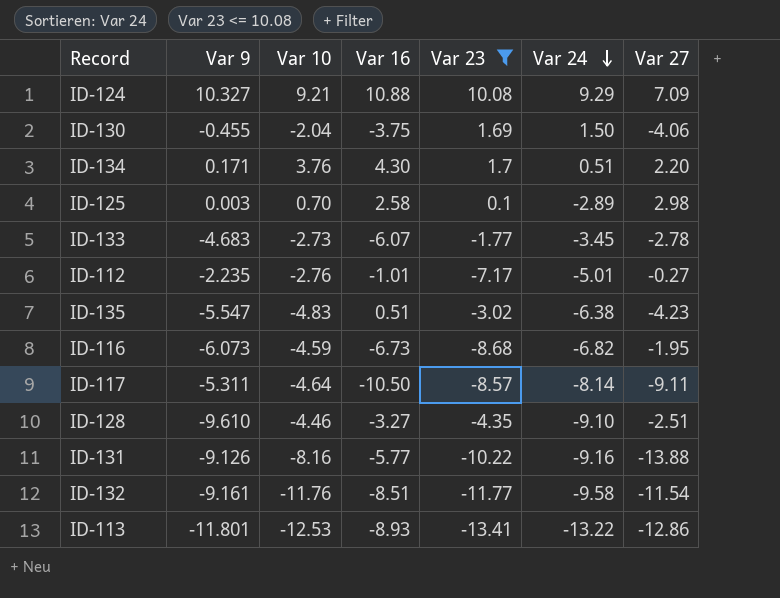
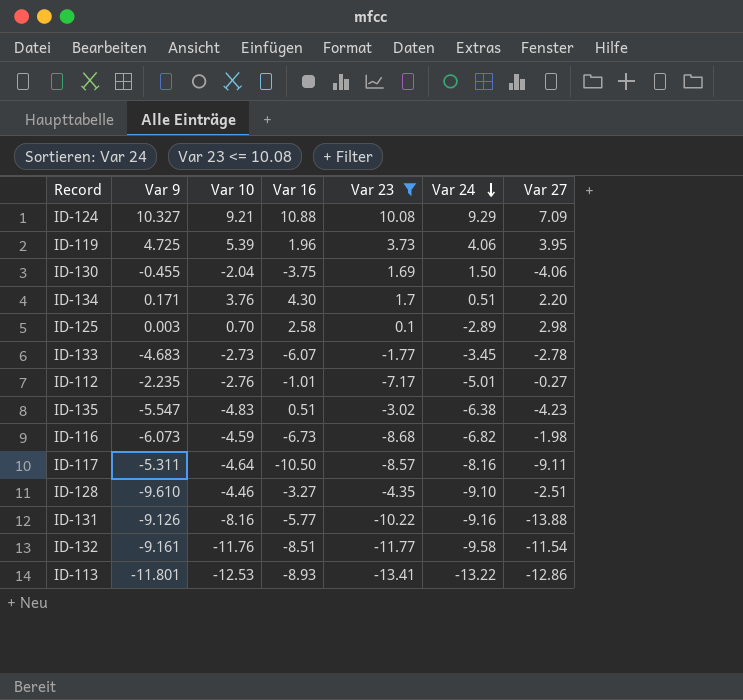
row ID-119: none -> 4.725 | 5.39 | 1.96 | 3.73 | 4.06 | 3.95
ID-116 | Var 27: -1.95 -> -1.98
ID-117 | Var 24: -8.14 -> -8.16

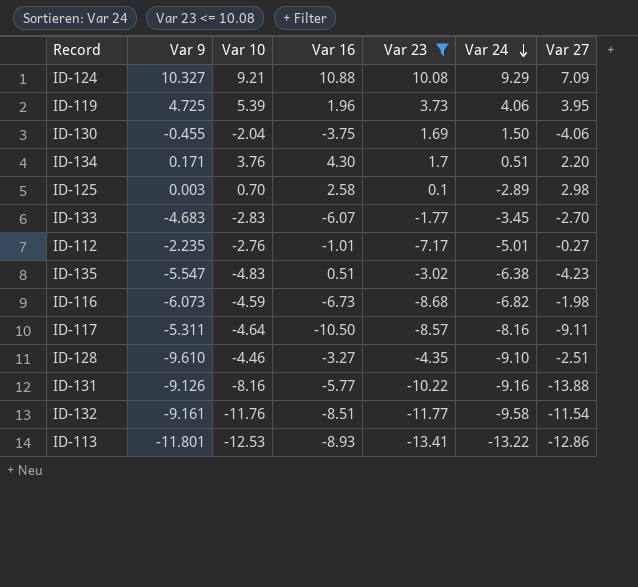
ID-133 | Var 10: -2.73 -> -2.83
ID-133 | Var 27: -2.78 -> -2.70

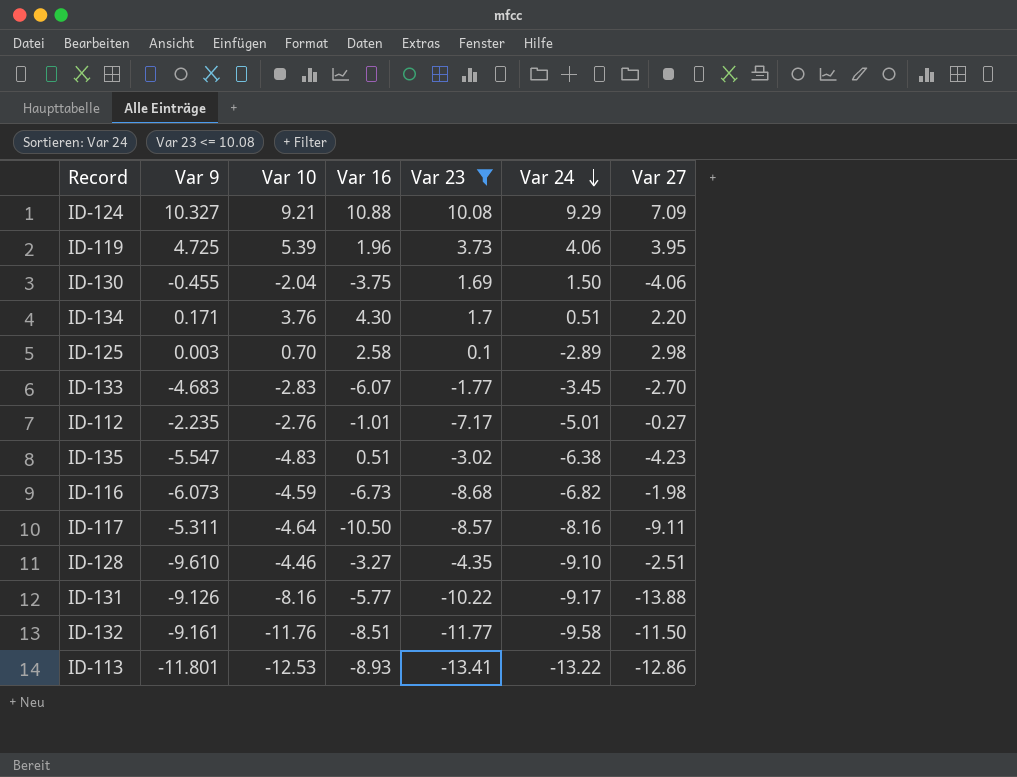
ID-131 | Var 24: -9.16 -> -9.17
ID-132 | Var 27: -11.54 -> -11.50

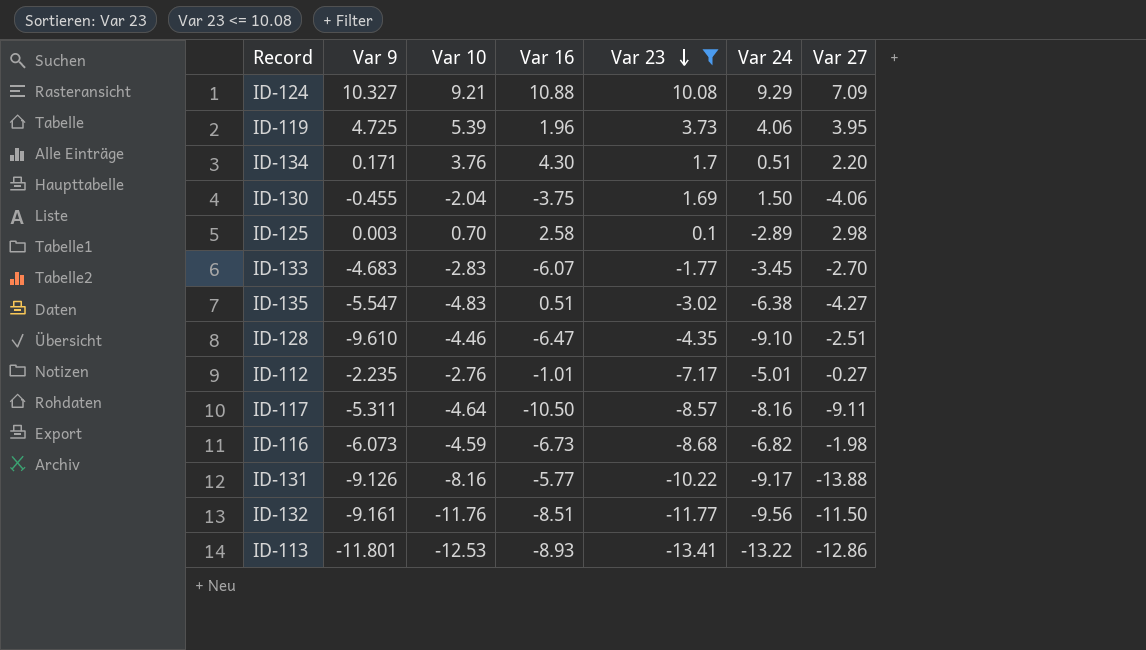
row order: Var 24 descending -> Var 23 descending
ID-135 | Var 27: -4.23 -> -4.27
ID-128 | Var 16: -3.27 -> -6.47
ID-132 | Var 24: -9.58 -> -9.56

